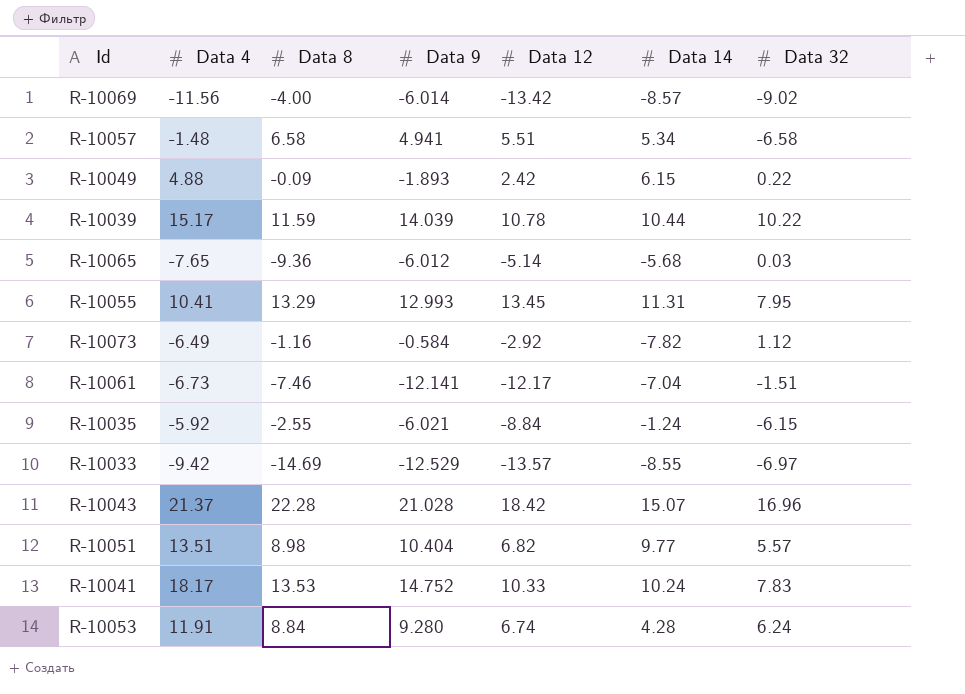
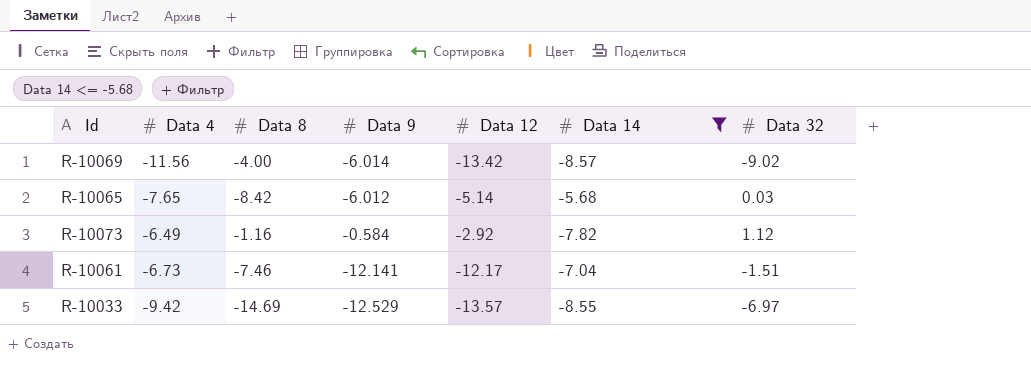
filter: none -> Data 14 <= -5.68
R-10065 | Data 8: -9.36 -> -8.42

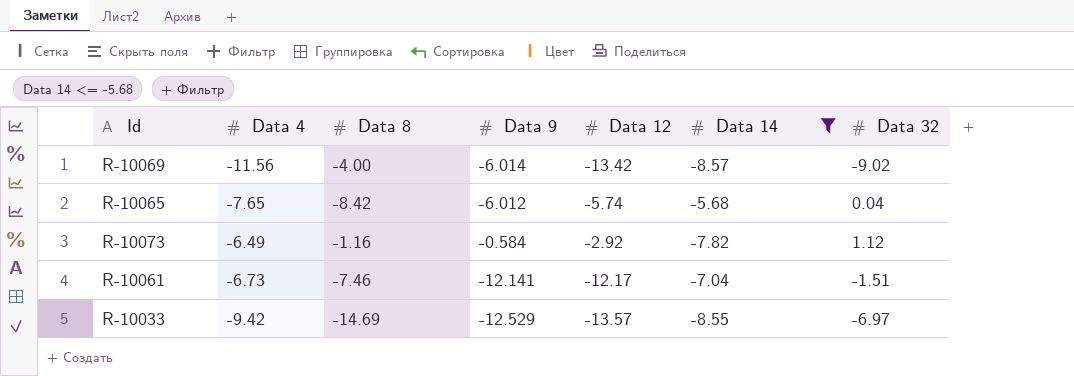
R-10065 | Data 12: -5.14 -> -5.74
R-10065 | Data 32: 0.03 -> 0.04

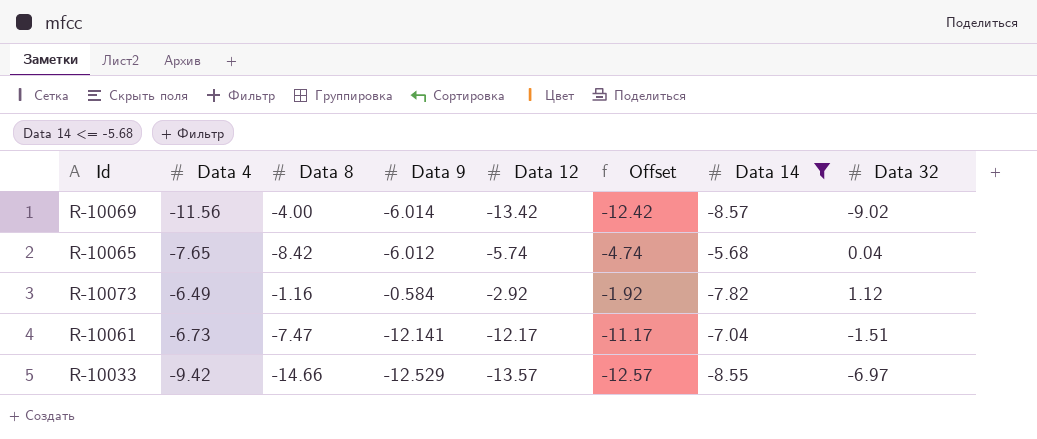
column Offset | formula: none -> [Data 12] + 1
R-10061 | Data 8: -7.46 -> -7.47
R-10033 | Data 8: -14.69 -> -14.66

